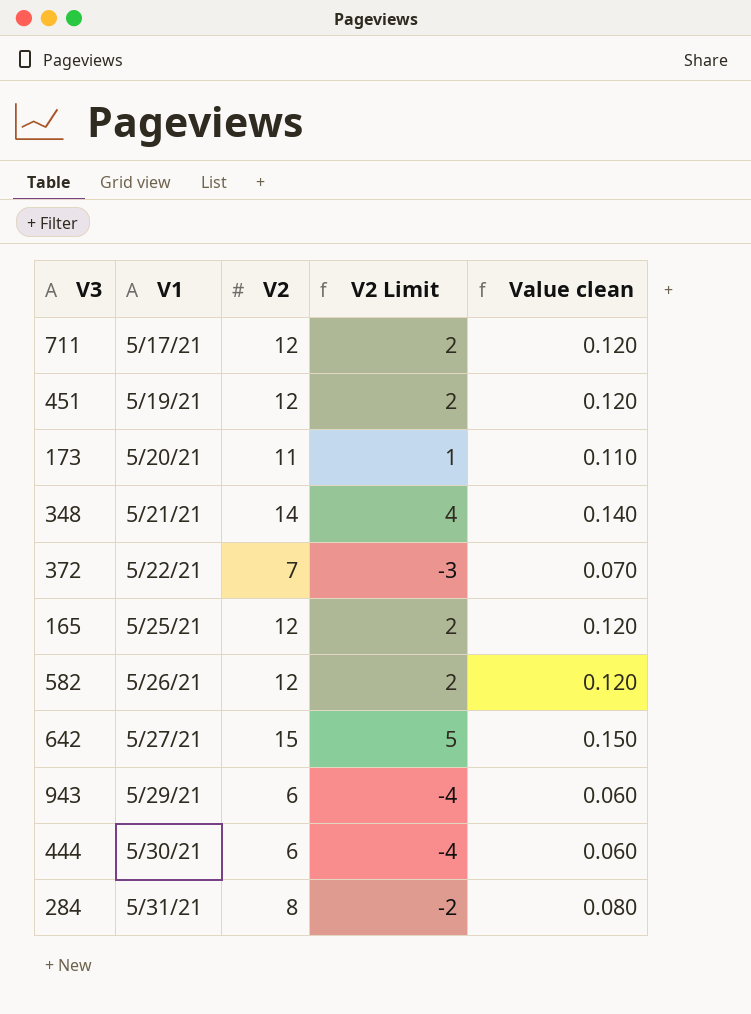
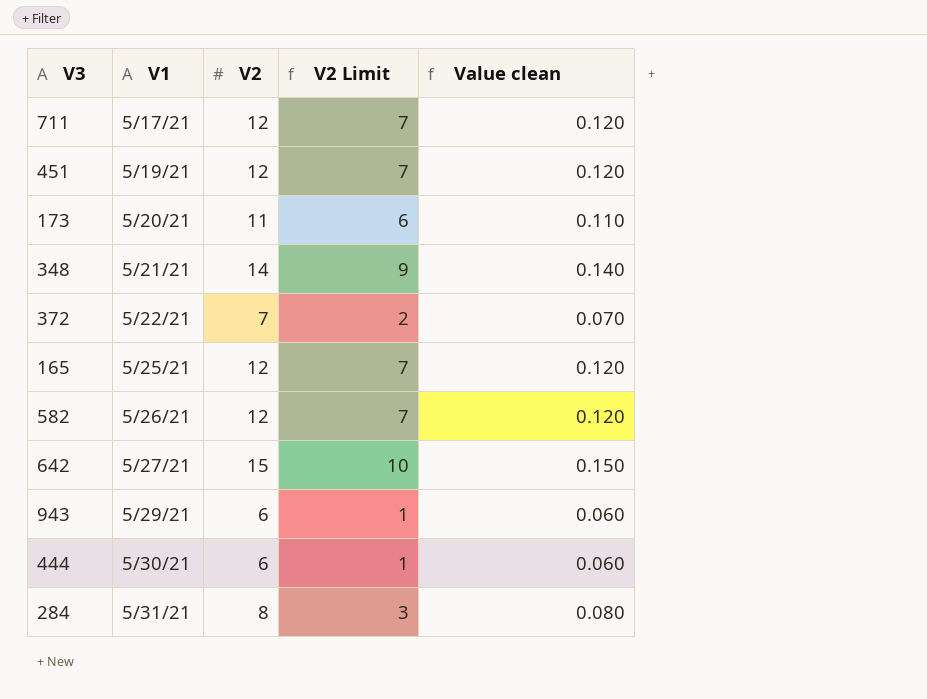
column V2 Limit | formula: [V2] - 10 -> [V2] - 5

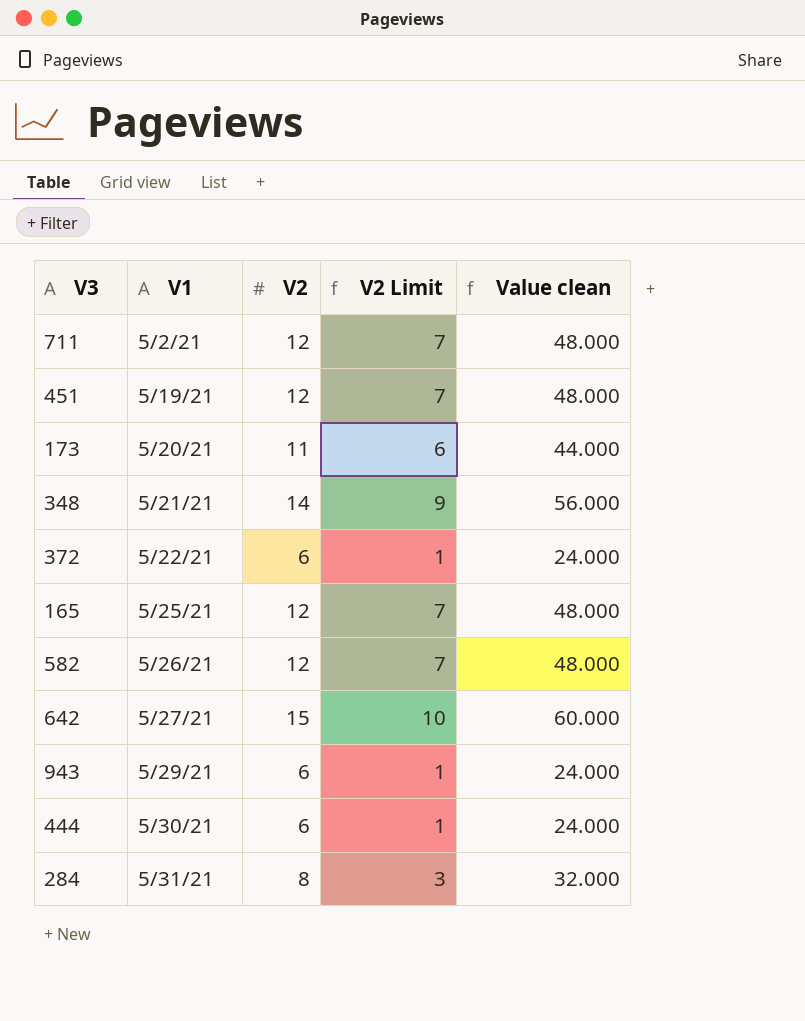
column Value clean | formula: [V2] * 0.01 -> [V2] * 4
711 | V1: 5/17/21 -> 5/2/21
372 | V2: 7 -> 6
372 | V2 Limit: 2 -> 1

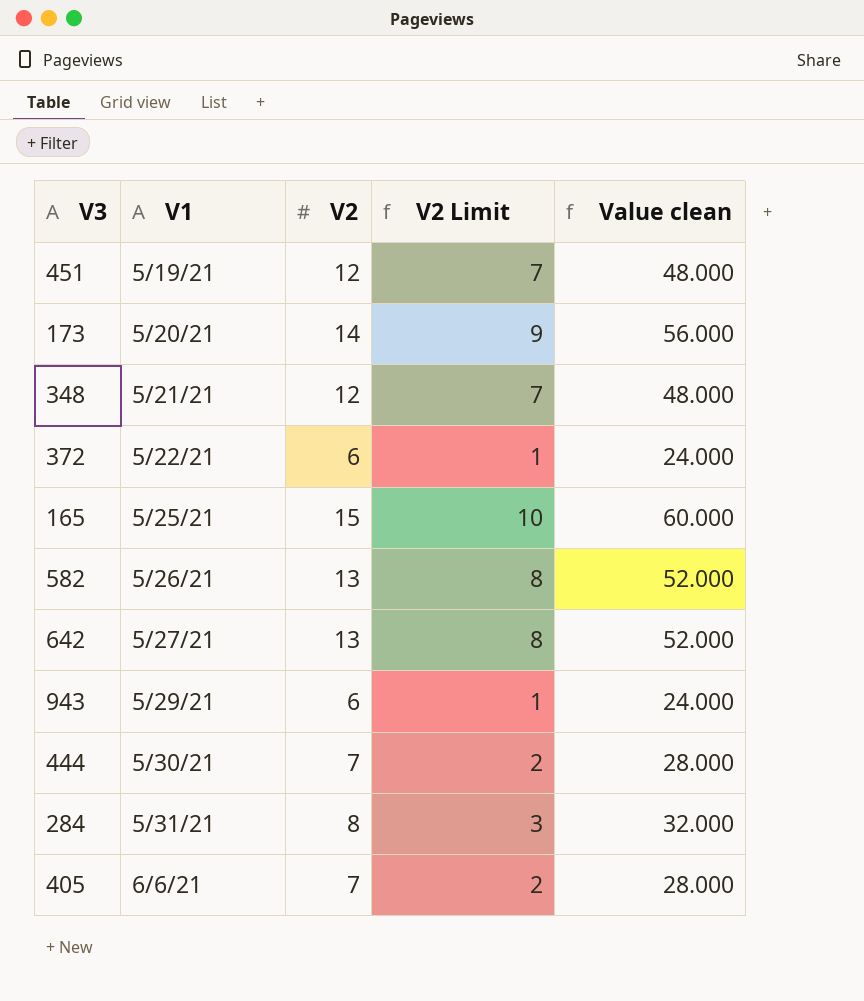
row 711: 5/2/21 | 12 | 7 | 48.000 -> none
173 | V2: 11 -> 14
173 | V2 Limit: 6 -> 9
173 | Value clean: 44.000 -> 56.000
348 | V2: 14 -> 12
348 | V2 Limit: 9 -> 7
348 | Value clean: 56.000 -> 48.000
165 | V2: 12 -> 15
165 | V2 Limit: 7 -> 10
165 | Value clean: 48.000 -> 60.000
582 | V2: 12 -> 13
582 | V2 Limit: 7 -> 8
582 | Value clean: 48.000 -> 52.000
642 | V2: 15 -> 13
642 | V2 Limit: 10 -> 8
642 | Value clean: 60.000 -> 52.000
444 | V2: 6 -> 7
444 | V2 Limit: 1 -> 2
444 | Value clean: 24.000 -> 28.000
row 405: none -> 6/6/21 | 7 | 2 | 28.000

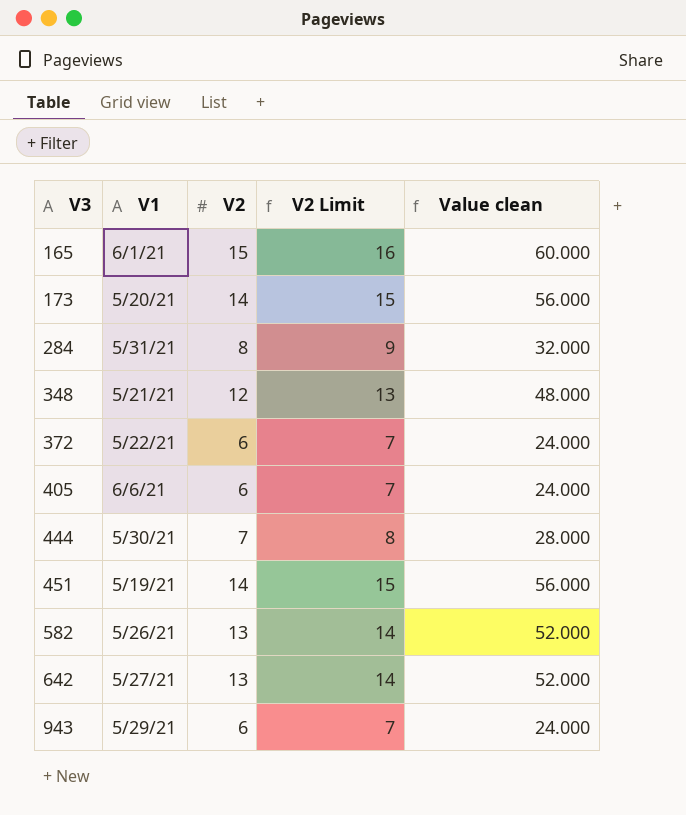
row order: V1 ascending -> V3 ascending
column V2 Limit | formula: [V2] - 5 -> [V2] + 1
165 | V1: 5/25/21 -> 6/1/21
405 | V2: 7 -> 6
405 | Value clean: 28.000 -> 24.000
451 | V2: 12 -> 14
451 | Value clean: 48.000 -> 56.000

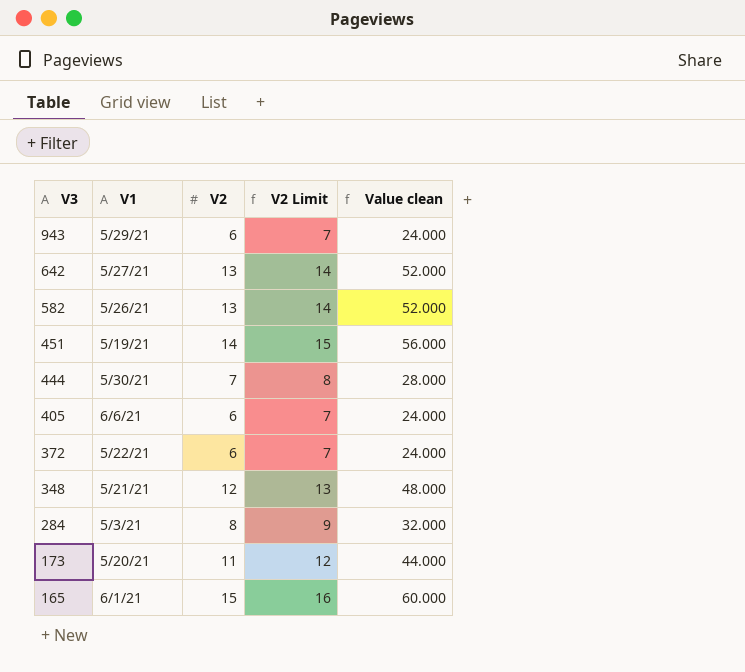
row order: V3 ascending -> V3 descending
284 | V1: 5/31/21 -> 5/3/21
173 | V2: 14 -> 11
173 | V2 Limit: 15 -> 12
173 | Value clean: 56.000 -> 44.000

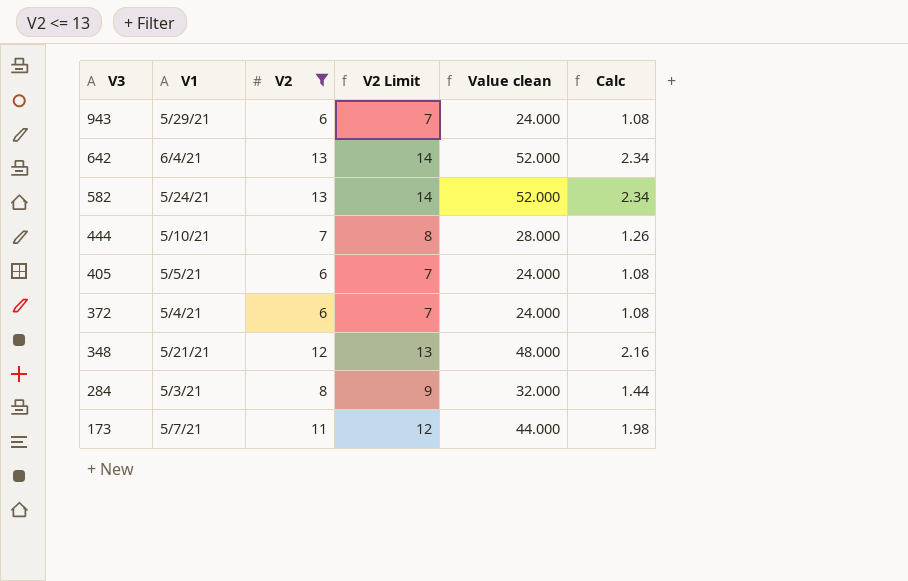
filter: none -> V2 <= 13
column Calc | formula: none -> [V2] * 0.18
642 | V1: 5/27/21 -> 6/4/21
582 | V1: 5/26/21 -> 5/24/21
444 | V1: 5/30/21 -> 5/10/21
405 | V1: 6/6/21 -> 5/5/21
372 | V1: 5/22/21 -> 5/4/21
173 | V1: 5/20/21 -> 5/7/21

